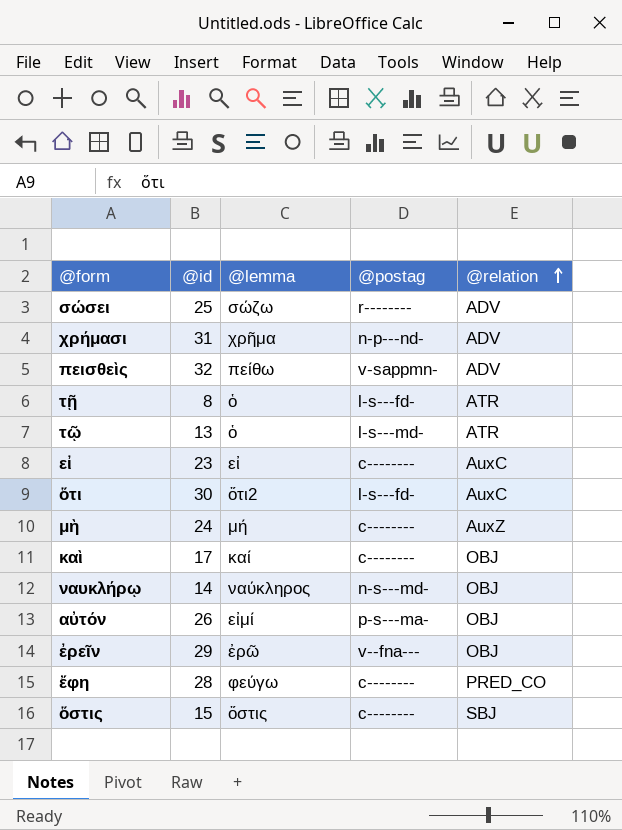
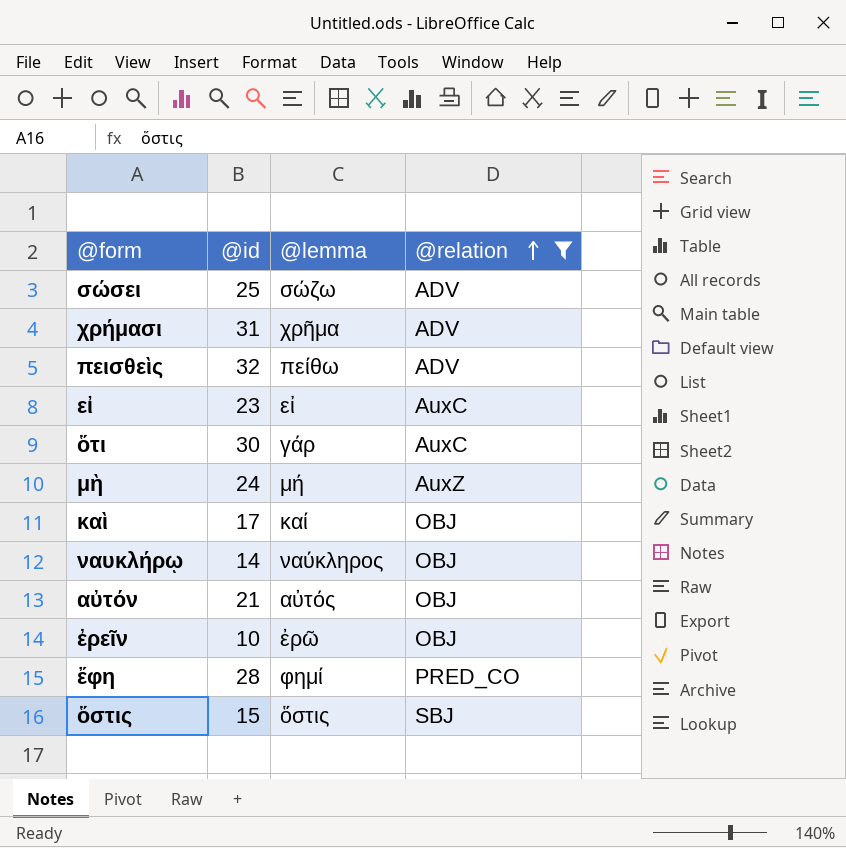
filter: none -> @relation != ATR
column @postag | position: 4 -> none
ὅτι | @lemma: ὅτι2 -> γάρ
αὐτόν | @id: 26 -> 21
αὐτόν | @lemma: εἰμί -> αὐτός
ἐρεῖν | @id: 29 -> 10
ἔφη | @lemma: φεύγω -> φημί

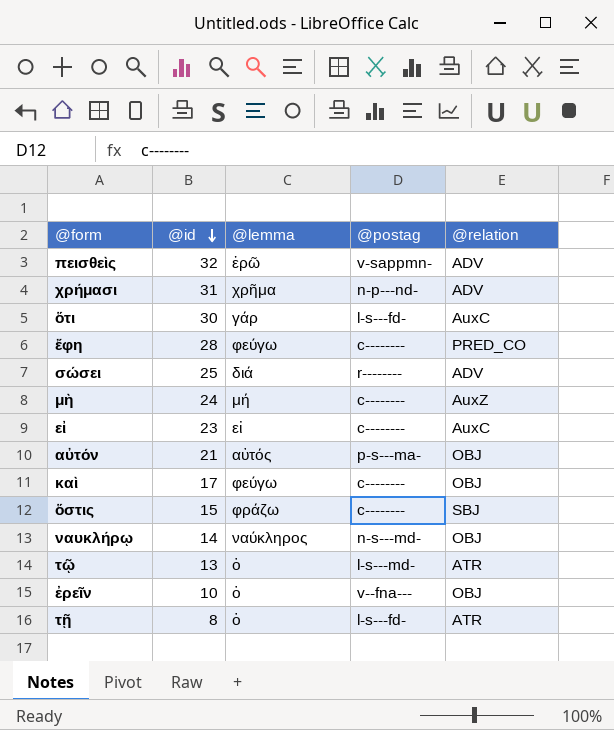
filter: @relation != ATR -> none
row order: @relation ascending -> @id descending
column @postag | position: none -> 4
πεισθεὶς | @lemma: πείθω -> ἐρῶ
ἔφη | @lemma: φημί -> φεύγω
σώσει | @lemma: σώζω -> διά
καὶ | @lemma: καί -> φεύγω
ὅστις | @lemma: ὅστις -> φράζω
ἐρεῖν | @lemma: ἐρῶ -> ὁ

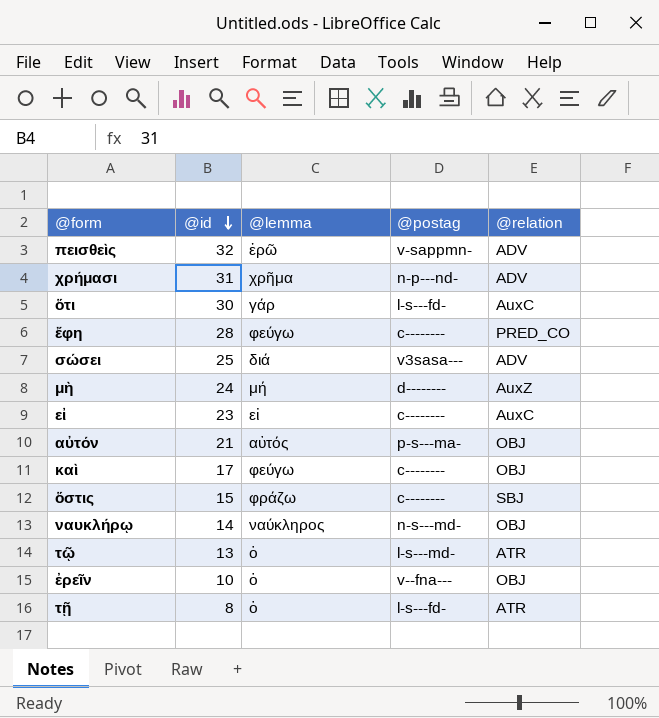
σώσει | @postag: r-------- -> v3sasa---
μὴ | @postag: c-------- -> d--------

